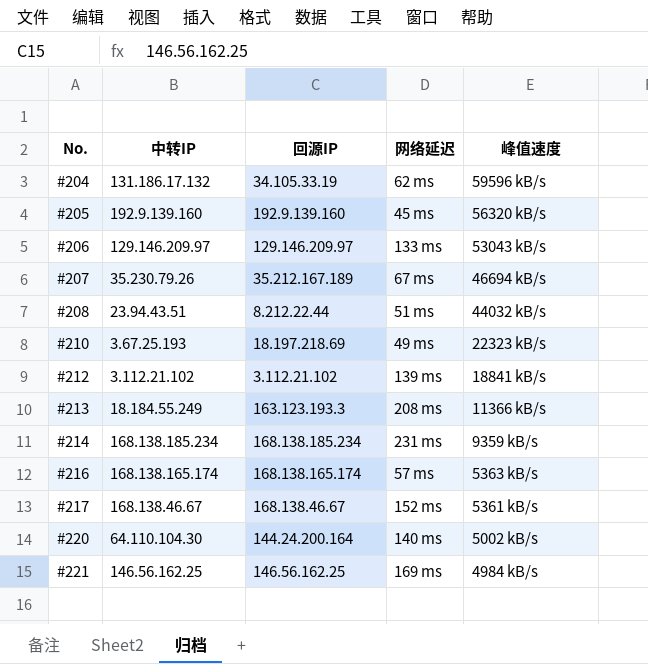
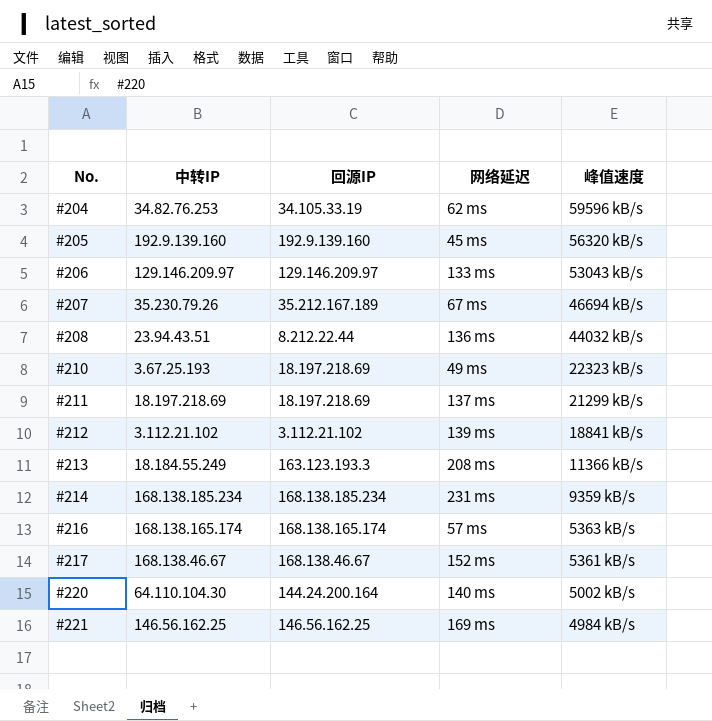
#204 | 中转IP: 131.186.17.132 -> 34.82.76.253
#208 | 网络延迟: 51 ms -> 136 ms
row #211: none -> 18.197.218.69 | 18.197.218.69 | 137 ms | 21299 kB/s

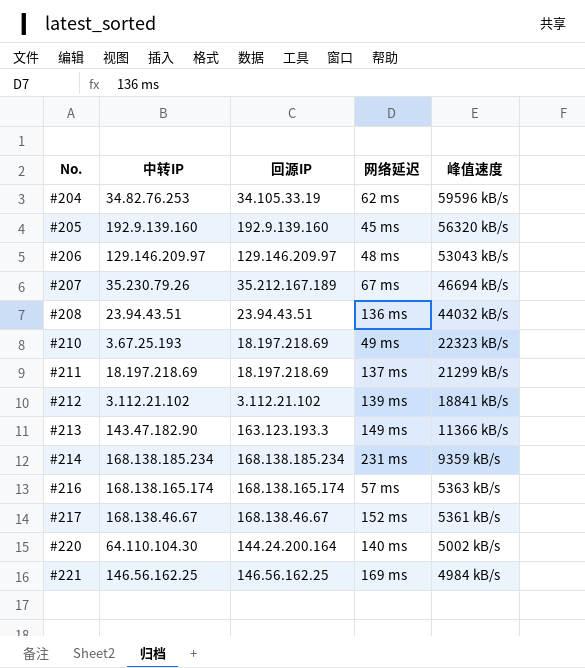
#206 | 网络延迟: 133 ms -> 48 ms
#208 | 回源IP: 8.212.22.44 -> 23.94.43.51
#213 | 中转IP: 18.184.55.249 -> 143.47.182.90
#213 | 网络延迟: 208 ms -> 149 ms

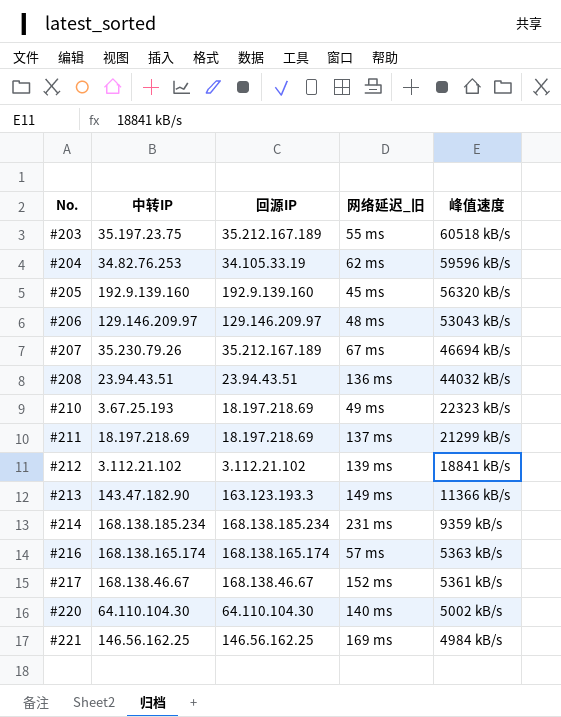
column name: 网络延迟 -> 网络延迟_旧
row #203: none -> 35.197.23.75 | 35.212.167.189 | 55 ms | 60518 kB/s
#220 | 回源IP: 144.24.200.164 -> 64.110.104.30

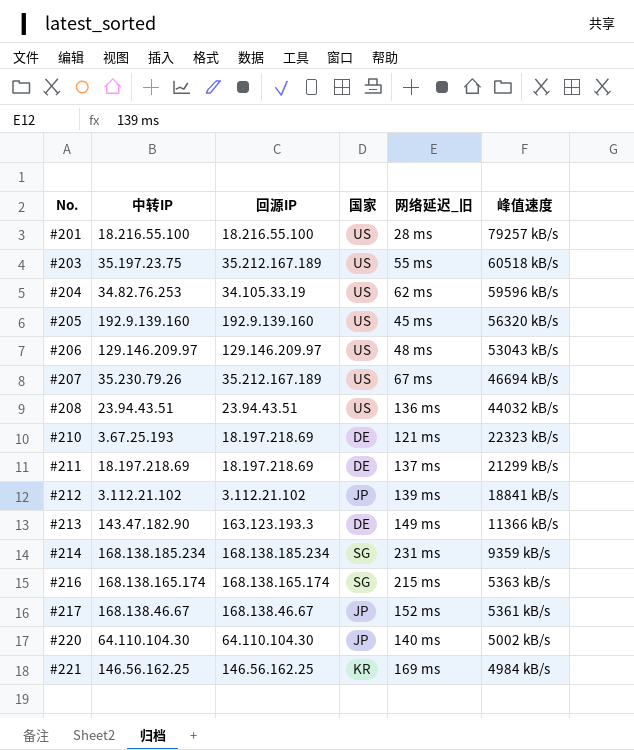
column 国家 | position: none -> 4
row #201: none -> 18.216.55.100 | 18.216.55.100 | US | 28 ms | 79257 kB/s
#210 | 网络延迟_旧: 49 ms -> 121 ms
#216 | 网络延迟_旧: 57 ms -> 215 ms

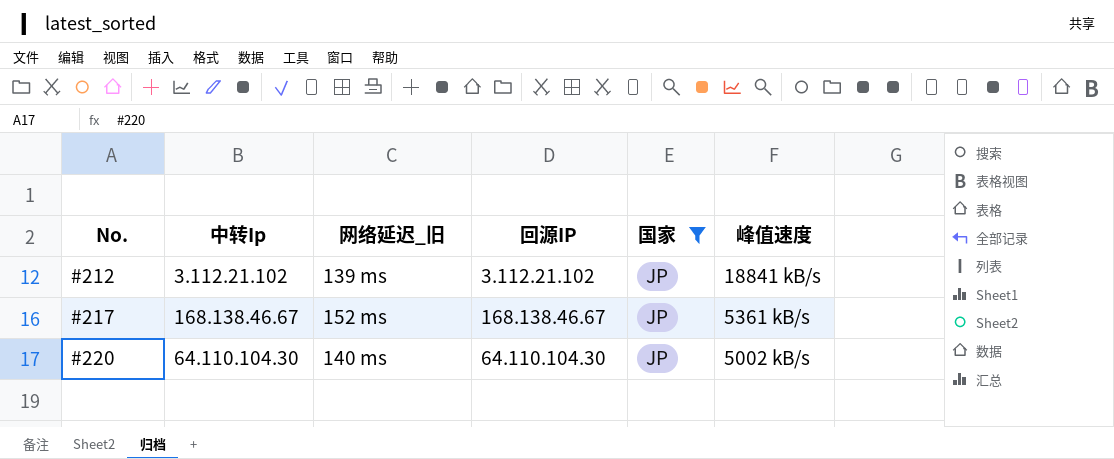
filter: none -> 国家 = JP
column name: 中转IP -> 中转Ip
column 网络延迟_旧 | position: 5 -> 3

